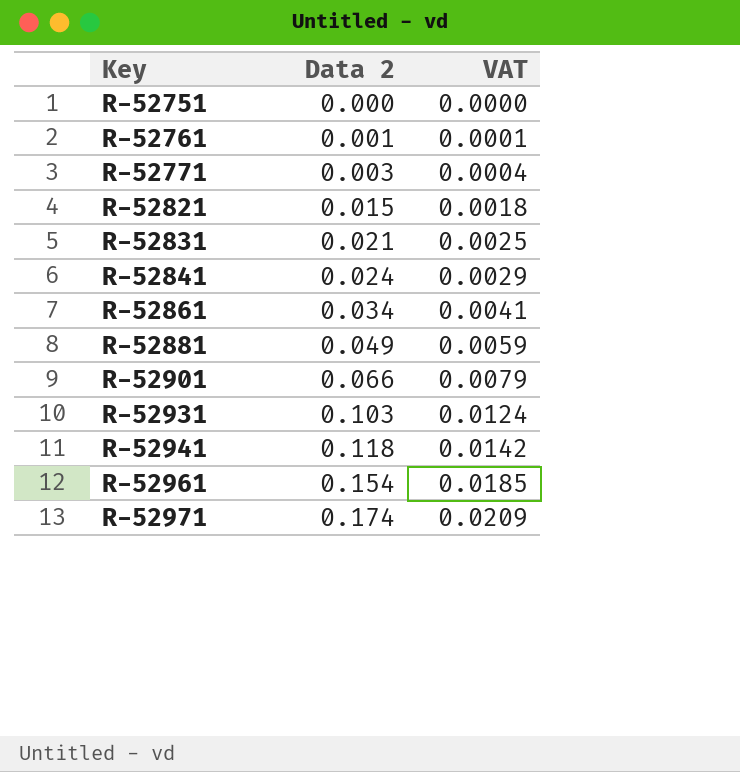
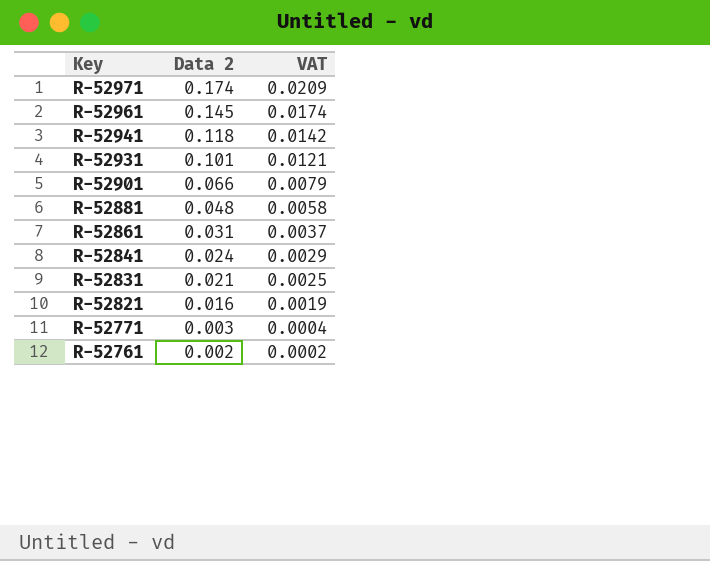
row order: Key ascending -> Key descending
row R-52751: 0.000 | 0.0000 -> none
R-52961 | Data 2: 0.154 -> 0.145
R-52961 | VAT: 0.0185 -> 0.0174
R-52931 | Data 2: 0.103 -> 0.101
R-52931 | VAT: 0.0124 -> 0.0121
R-52881 | Data 2: 0.049 -> 0.048
R-52881 | VAT: 0.0059 -> 0.0058
R-52861 | Data 2: 0.034 -> 0.031
R-52861 | VAT: 0.0041 -> 0.0037
R-52821 | Data 2: 0.015 -> 0.016
R-52821 | VAT: 0.0018 -> 0.0019
R-52761 | Data 2: 0.001 -> 0.002
R-52761 | VAT: 0.0001 -> 0.0002

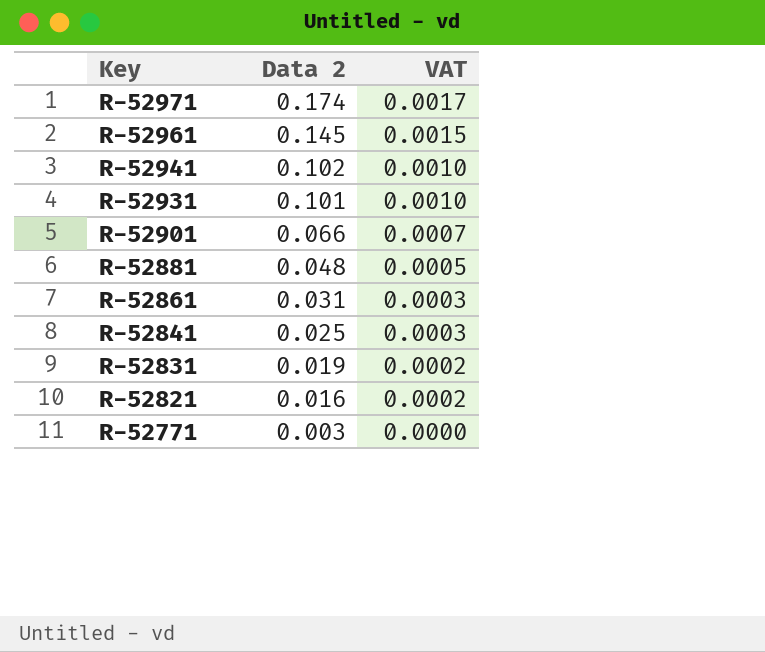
column VAT | formula: [Data 2] * 0.12 -> [Data 2] * 0.01
row R-52761: 0.002 | 0.0002 -> none
R-52941 | Data 2: 0.118 -> 0.102
R-52841 | Data 2: 0.024 -> 0.025
R-52831 | Data 2: 0.021 -> 0.019

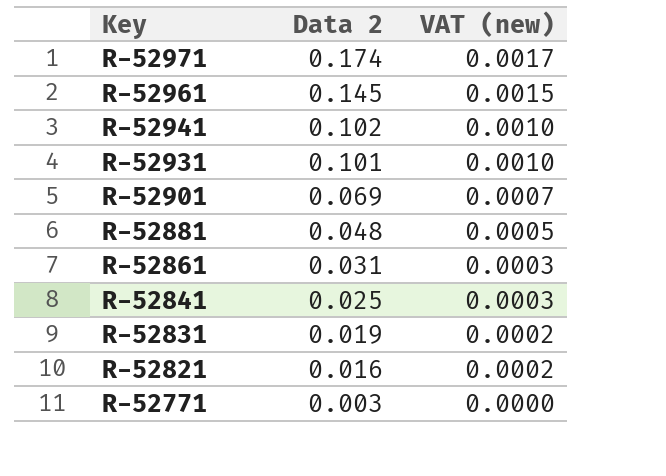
column name: VAT -> VAT (new)
R-52901 | Data 2: 0.066 -> 0.069

